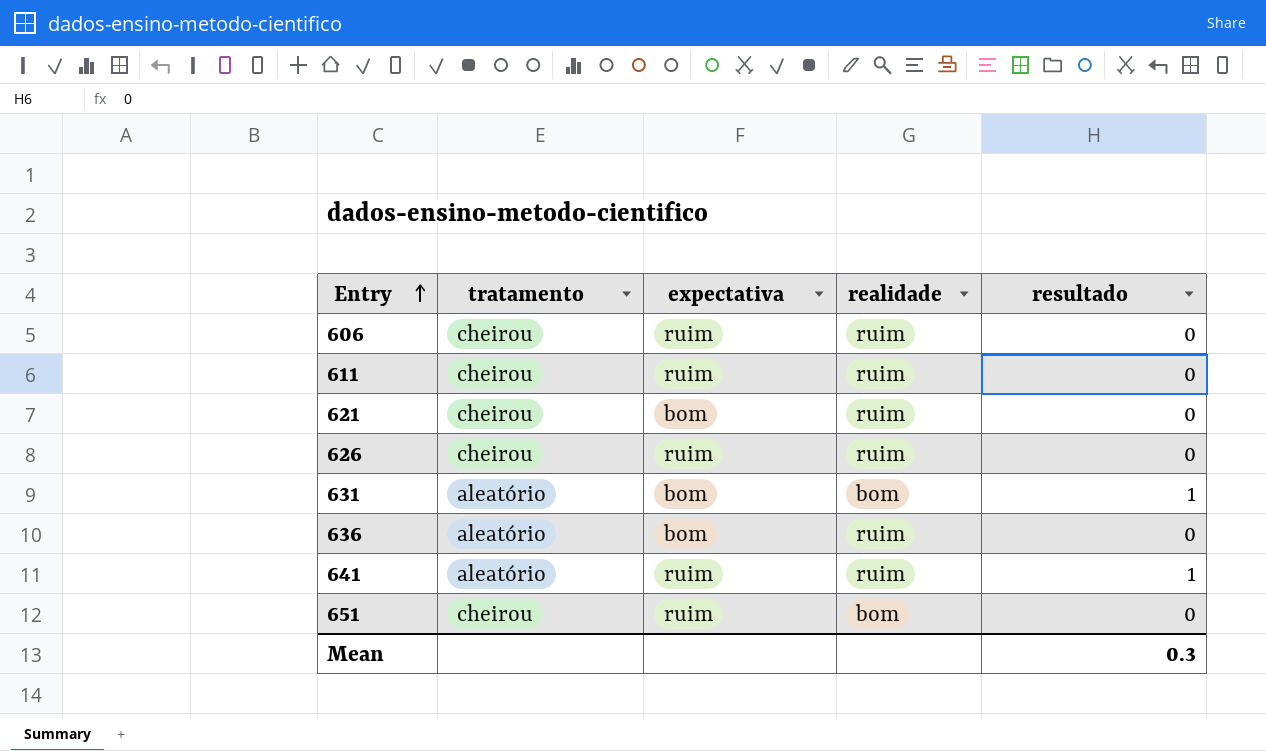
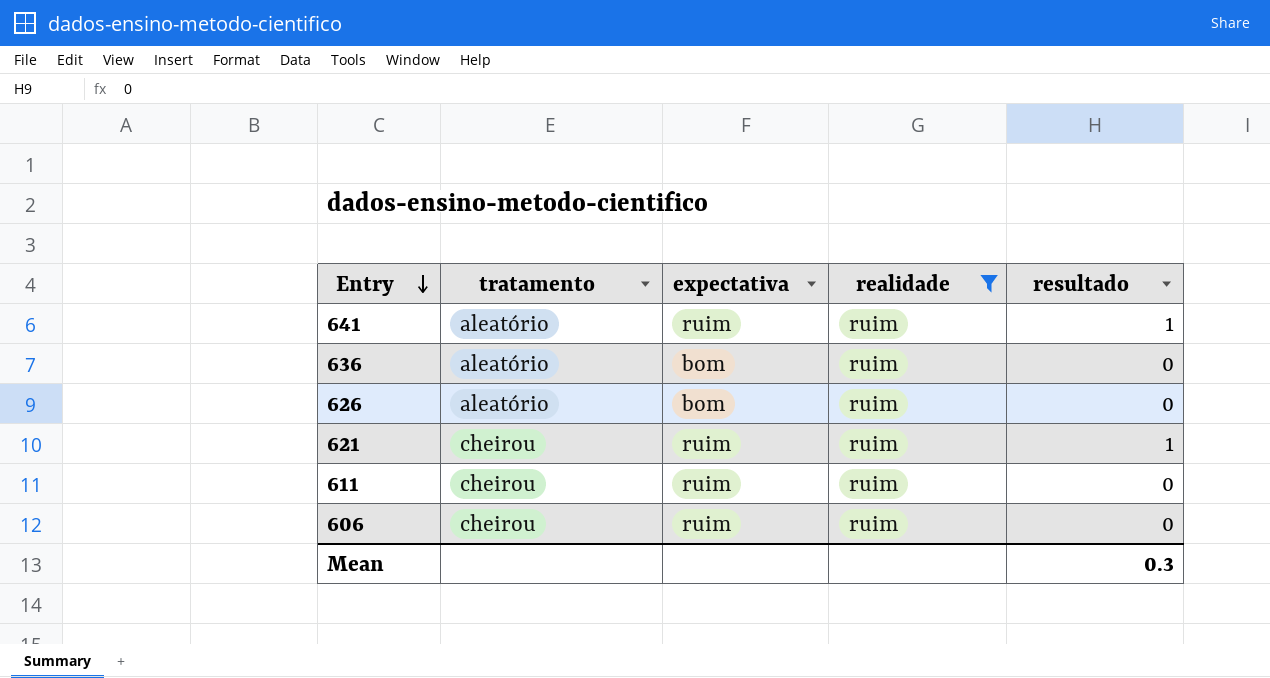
filter: none -> realidade = ruim
row order: Entry ascending -> Entry descending
626 | tratamento: cheirou -> aleatório
626 | expectativa: ruim -> bom
621 | expectativa: bom -> ruim
621 | resultado: 0 -> 1

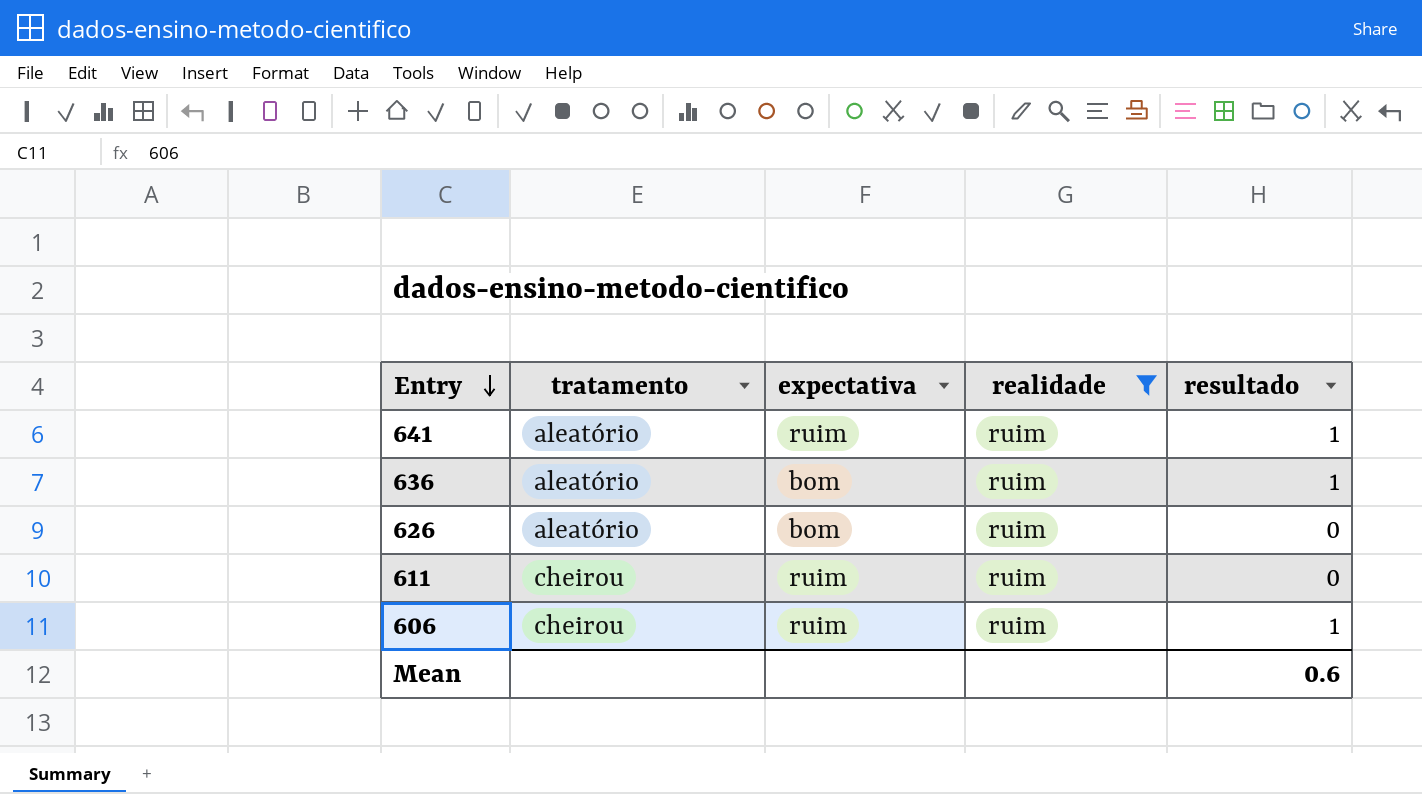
row 621: cheirou | ruim | ruim | 1 -> none
636 | resultado: 0 -> 1
606 | resultado: 0 -> 1
Mean | resultado: 0.3 -> 0.6

